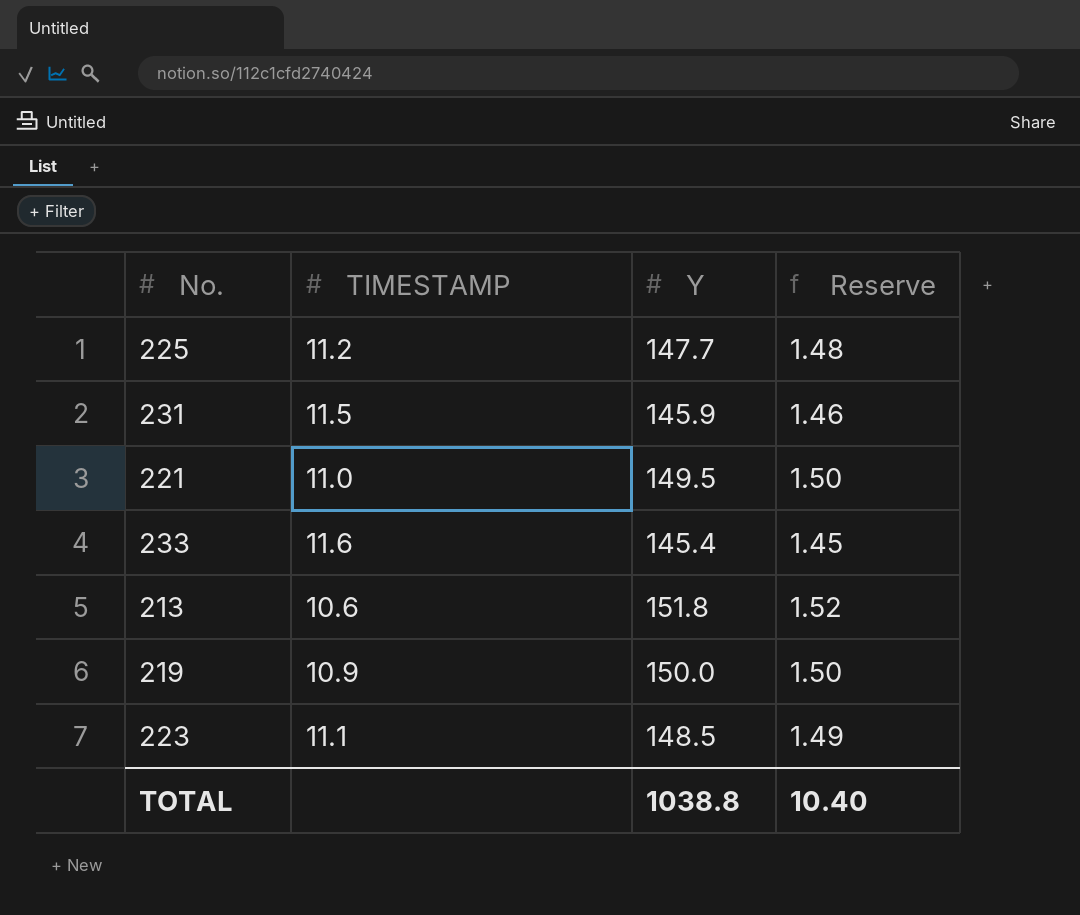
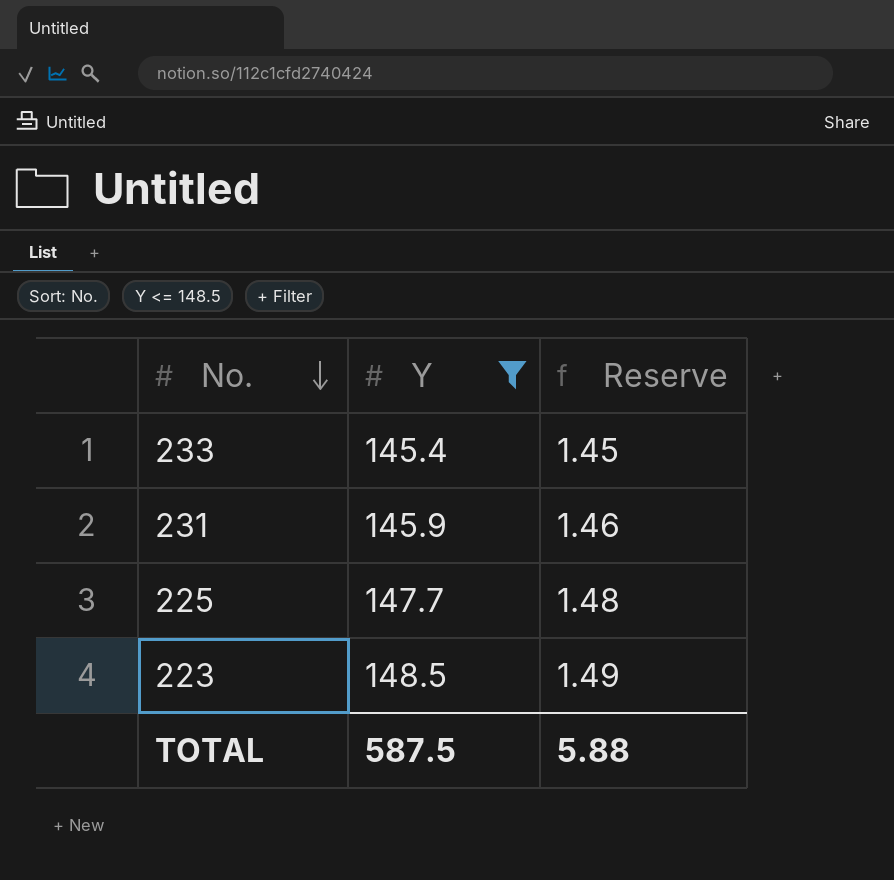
filter: none -> Y <= 148.5
row order: none -> No. descending
column TIMESTAMP | position: 2 -> none
TOTAL | Y: 1038.8 -> 587.5
TOTAL | Reserve: 10.40 -> 5.88

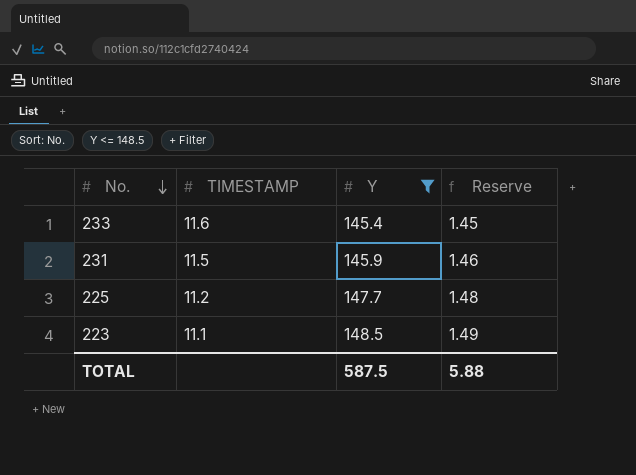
column TIMESTAMP | position: none -> 2

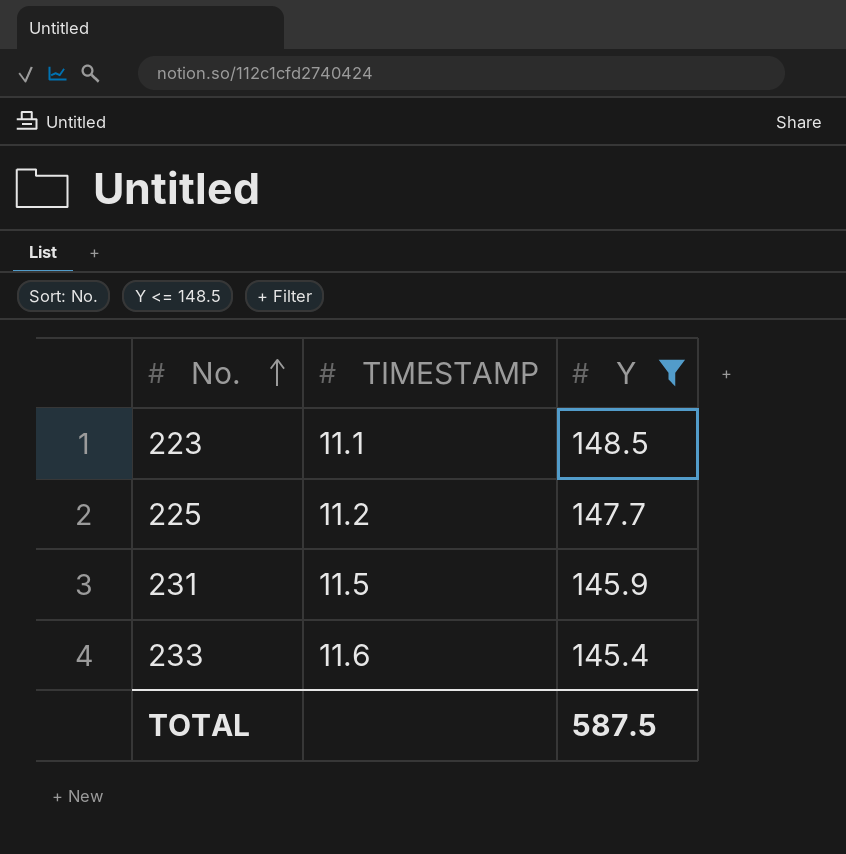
row order: No. descending -> No. ascending
column Reserve | formula: [Y] * 0.01 -> none

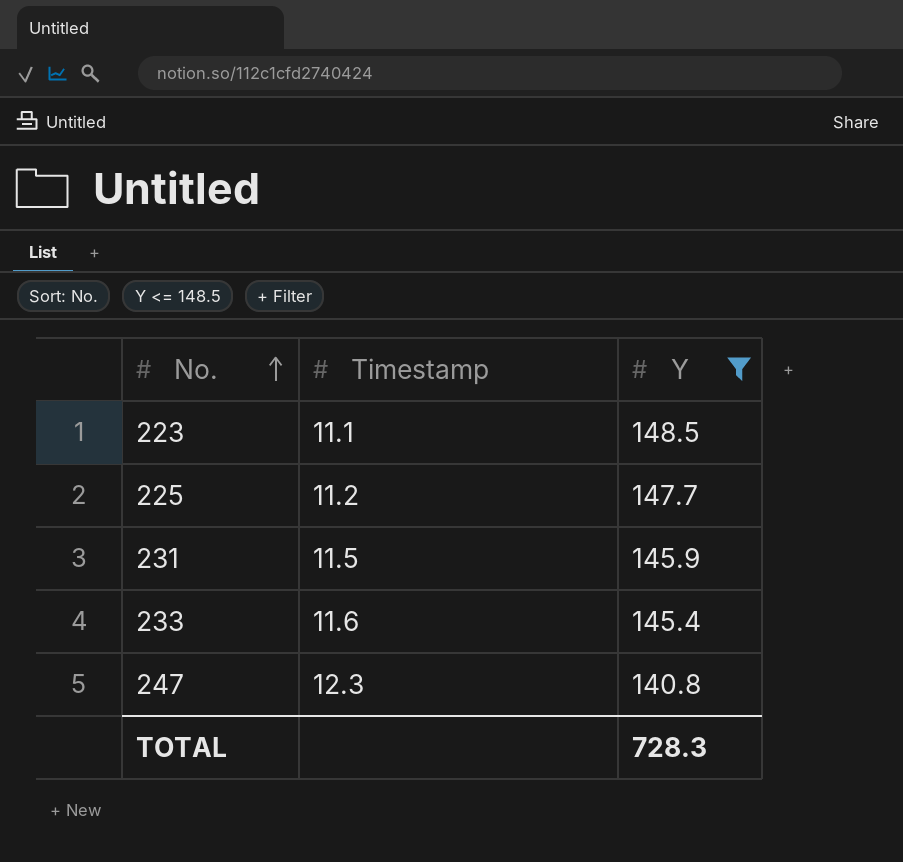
column name: TIMESTAMP -> Timestamp
row 247: none -> 12.3 | 140.8
TOTAL | Y: 587.5 -> 728.3

